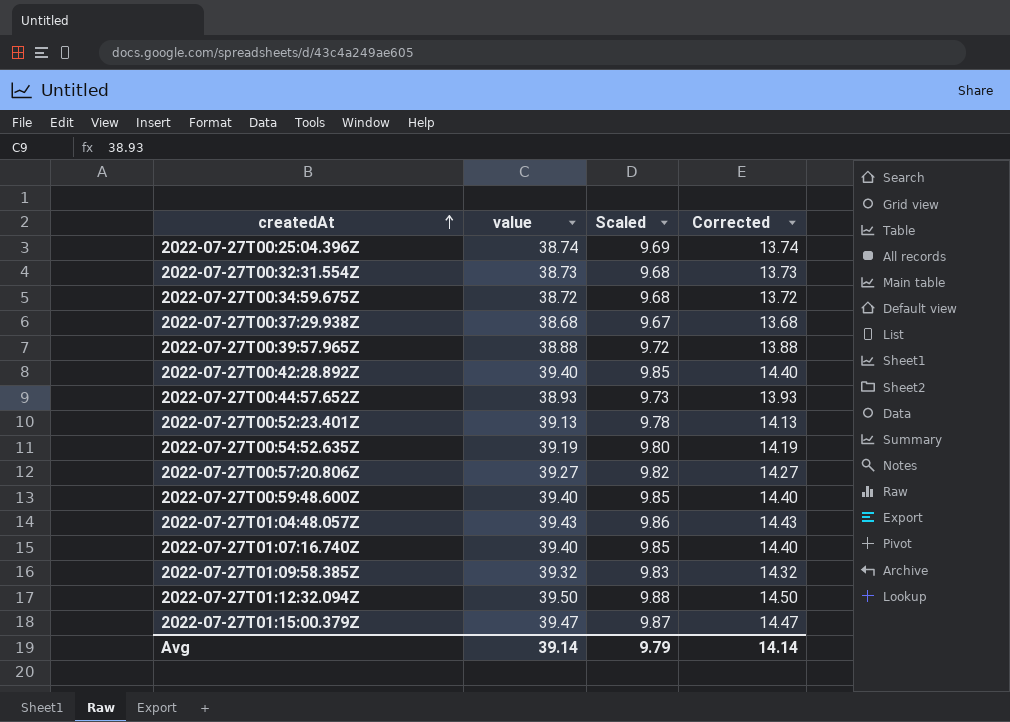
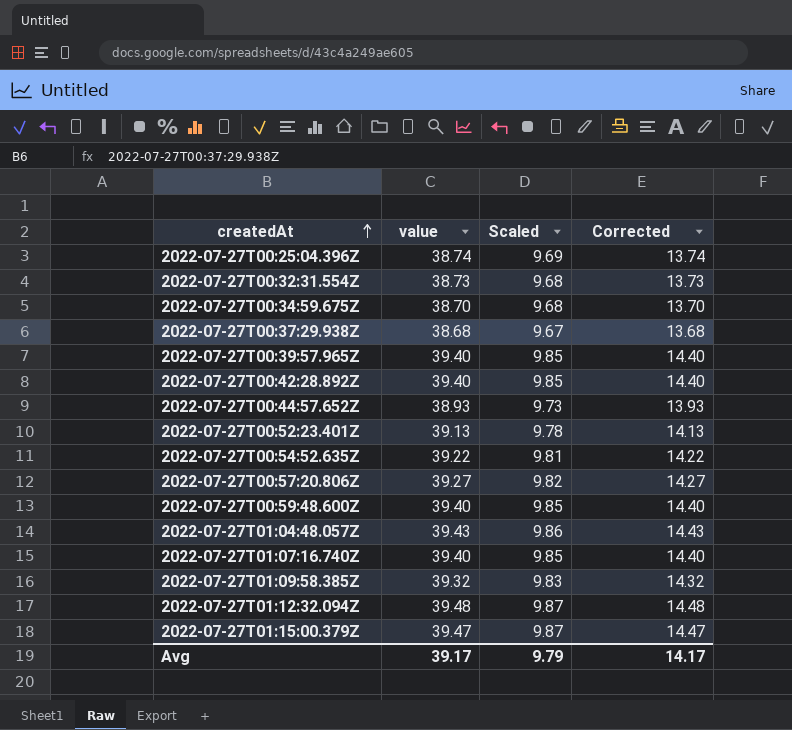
2022-07-27T00:34:59.675Z | value: 38.72 -> 38.70
2022-07-27T00:34:59.675Z | Corrected: 13.72 -> 13.70
2022-07-27T00:39:57.965Z | value: 38.88 -> 39.40
2022-07-27T00:39:57.965Z | Scaled: 9.72 -> 9.85
2022-07-27T00:39:57.965Z | Corrected: 13.88 -> 14.40
2022-07-27T00:54:52.635Z | value: 39.19 -> 39.22
2022-07-27T00:54:52.635Z | Scaled: 9.80 -> 9.81
2022-07-27T00:54:52.635Z | Corrected: 14.19 -> 14.22
2022-07-27T01:12:32.094Z | value: 39.50 -> 39.48
2022-07-27T01:12:32.094Z | Scaled: 9.88 -> 9.87
2022-07-27T01:12:32.094Z | Corrected: 14.50 -> 14.48
Avg | value: 39.14 -> 39.17
Avg | Corrected: 14.14 -> 14.17

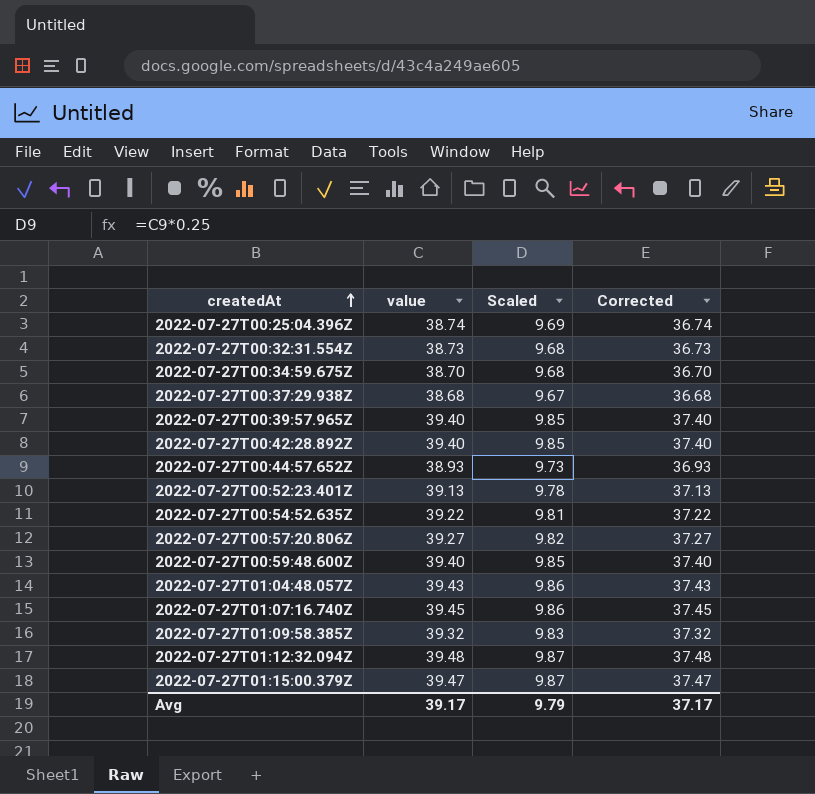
column Corrected | formula: [value] - 25 -> [value] - 2
2022-07-27T01:07:16.740Z | value: 39.40 -> 39.45
2022-07-27T01:07:16.740Z | Scaled: 9.85 -> 9.86
Avg | Corrected: 14.17 -> 37.17

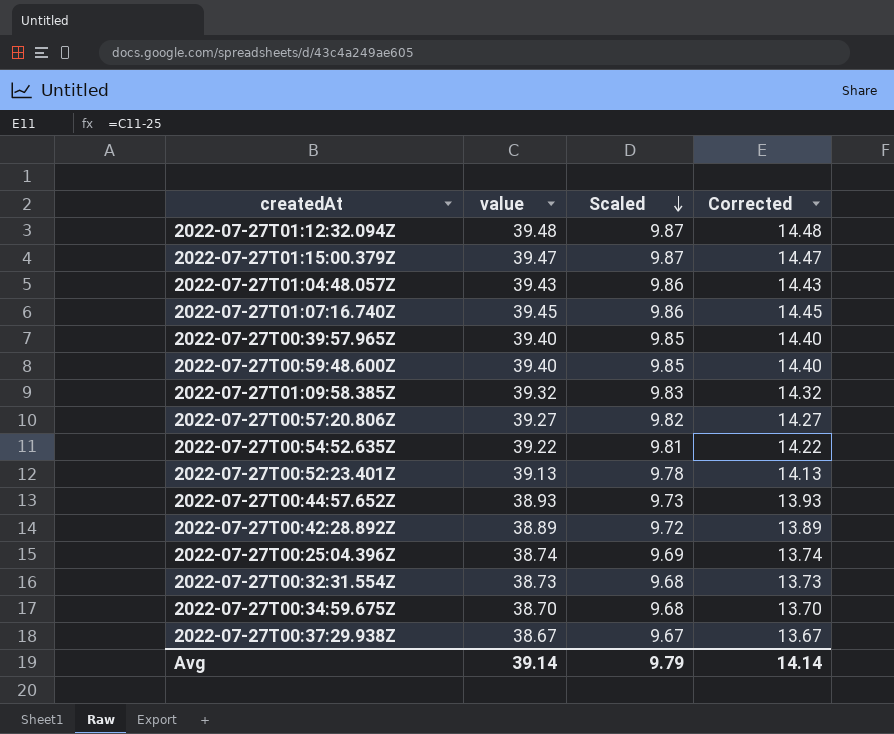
row order: createdAt ascending -> Scaled descending
column Corrected | formula: [value] - 2 -> [value] - 25
2022-07-27T00:42:28.892Z | value: 39.40 -> 38.89
2022-07-27T00:42:28.892Z | Scaled: 9.85 -> 9.72
2022-07-27T00:37:29.938Z | value: 38.68 -> 38.67
Avg | value: 39.17 -> 39.14
Avg | Corrected: 37.17 -> 14.14

